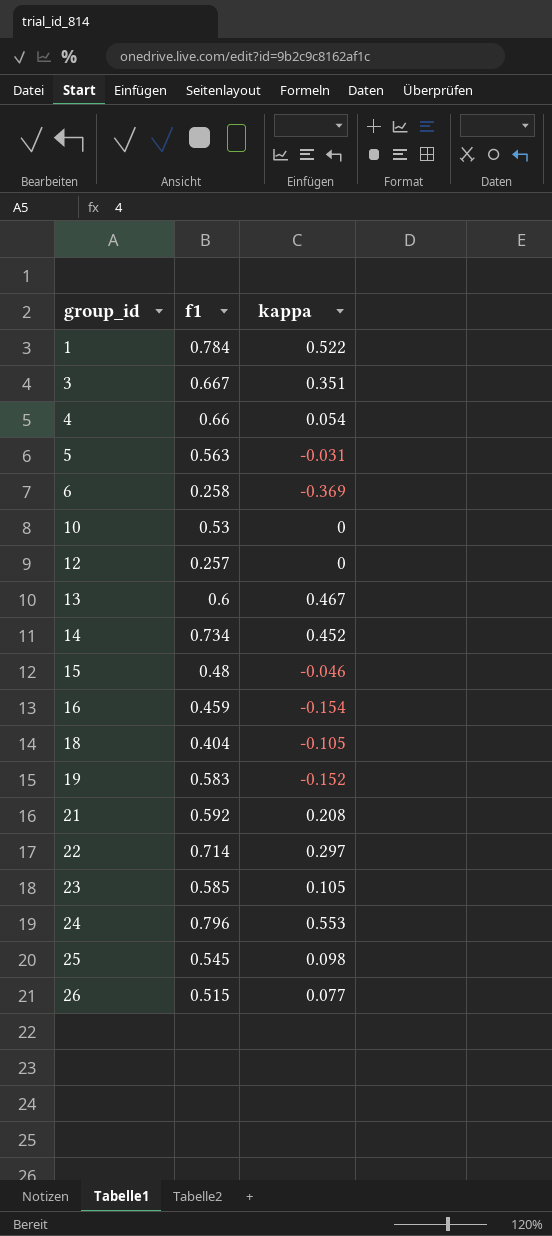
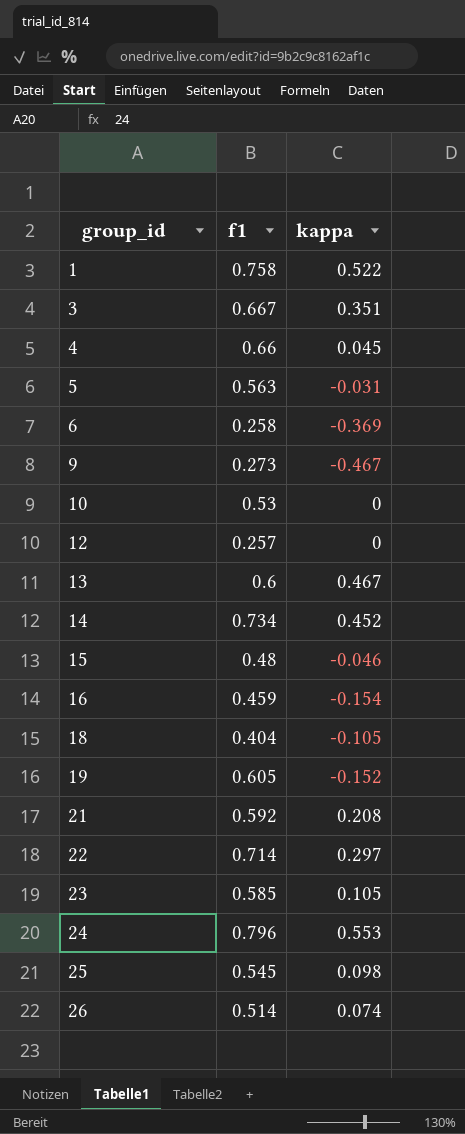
1 | f1: 0.784 -> 0.758
4 | kappa: 0.054 -> 0.045
row 9: none -> 0.273 | -0.467
19 | f1: 0.583 -> 0.605
26 | f1: 0.515 -> 0.514
26 | kappa: 0.077 -> 0.074

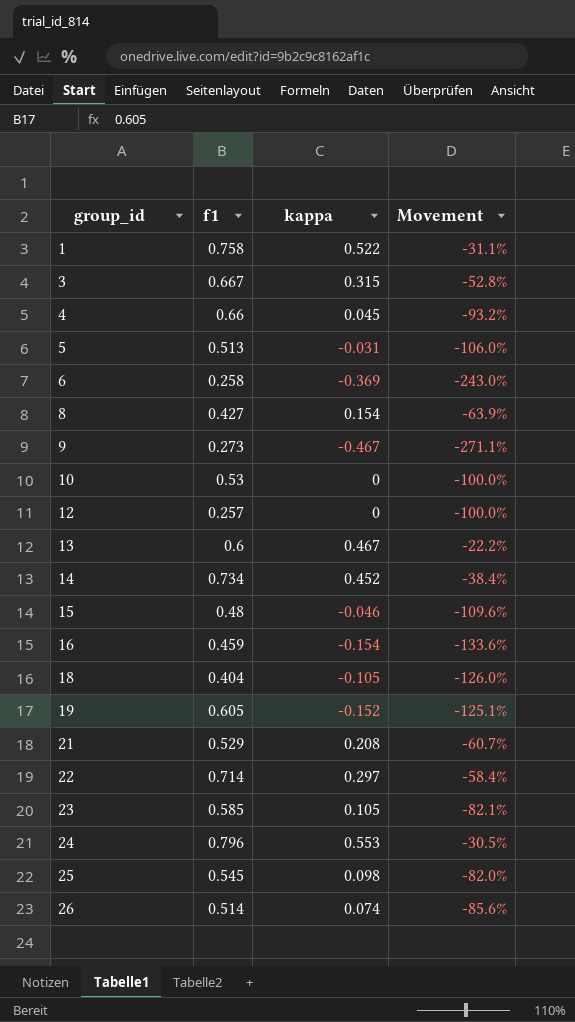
column Movement | formula: none -> ([kappa] - [f1]) / [f1]
3 | kappa: 0.351 -> 0.315
5 | f1: 0.563 -> 0.513
row 8: none -> 0.427 | 0.154 | -63.9%
21 | f1: 0.592 -> 0.529

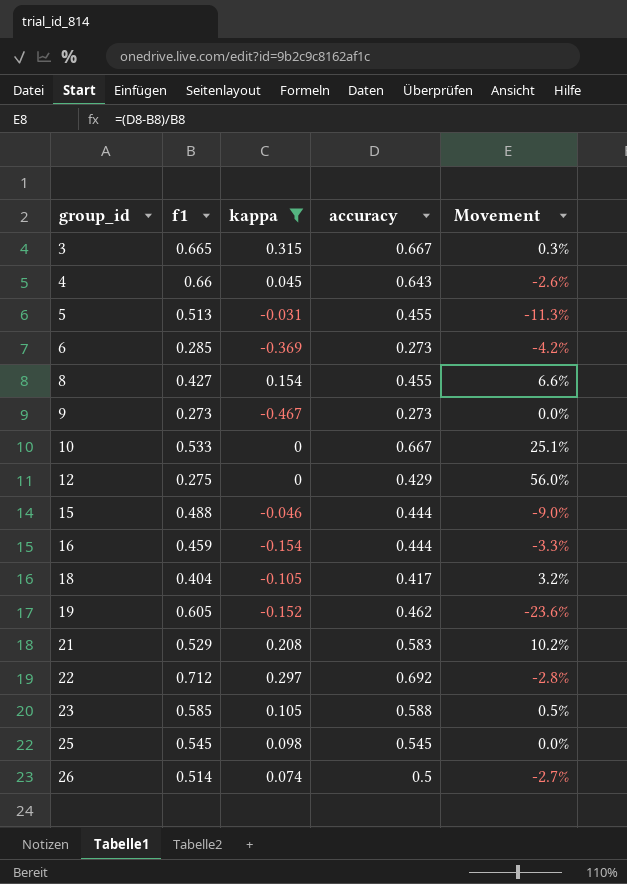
filter: none -> kappa <= 0.315
column accuracy | position: none -> 4
column Movement | formula: ([kappa] - [f1]) / [f1] -> ([accuracy] - [f1]) / [f1]
3 | f1: 0.667 -> 0.665
6 | f1: 0.258 -> 0.285
10 | f1: 0.53 -> 0.533
12 | f1: 0.257 -> 0.275
15 | f1: 0.48 -> 0.488
22 | f1: 0.714 -> 0.712

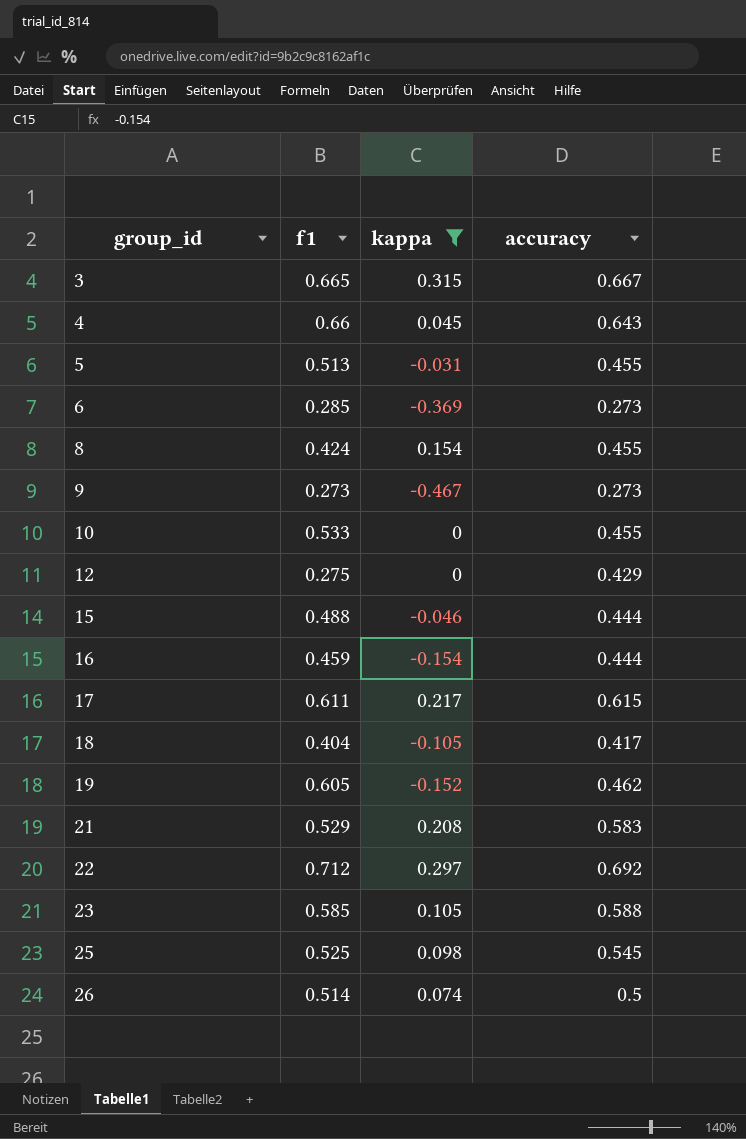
column Movement | formula: ([accuracy] - [f1]) / [f1] -> none
8 | f1: 0.427 -> 0.424
10 | accuracy: 0.667 -> 0.455
row 17: none -> 0.611 | 0.217 | 0.615
25 | f1: 0.545 -> 0.525

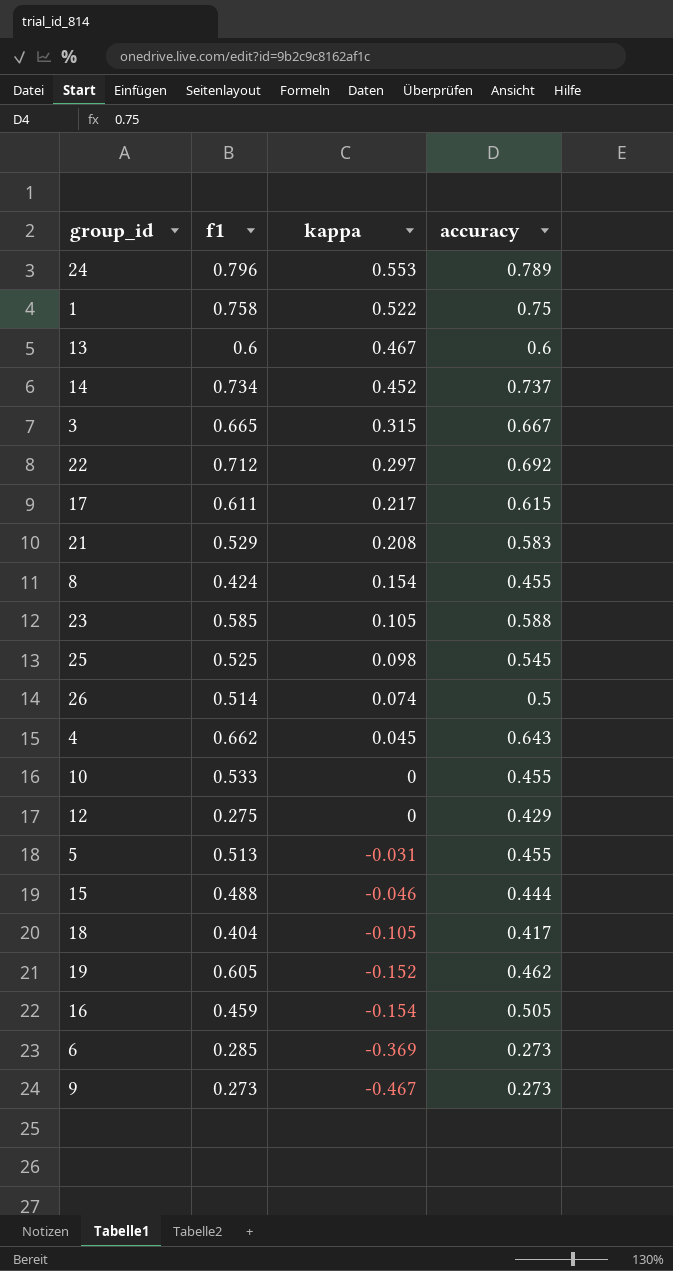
filter: kappa <= 0.315 -> none
row order: group_id ascending -> kappa descending
4 | f1: 0.66 -> 0.662
16 | accuracy: 0.444 -> 0.505

